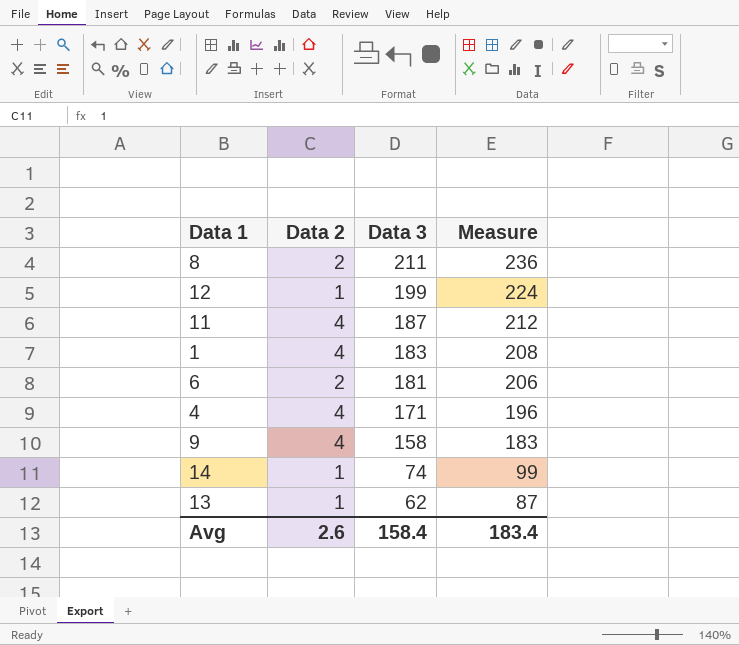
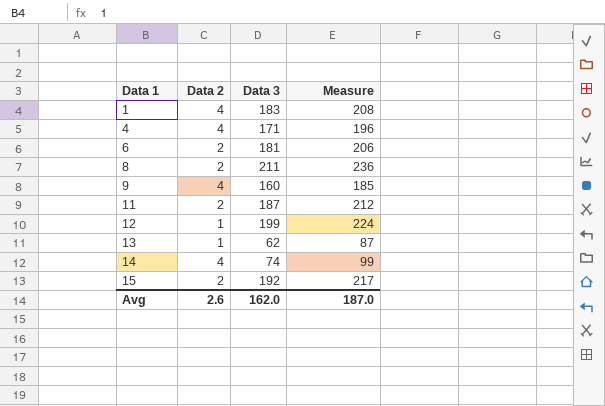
row order: Data 3 descending -> Data 1 ascending
9 | Data 3: 158 -> 160
9 | Measure: 183 -> 185
11 | Data 2: 4 -> 2
14 | Data 2: 1 -> 4
row 15: none -> 2 | 192 | 217
Avg | Data 3: 158.4 -> 162.0
Avg | Measure: 183.4 -> 187.0

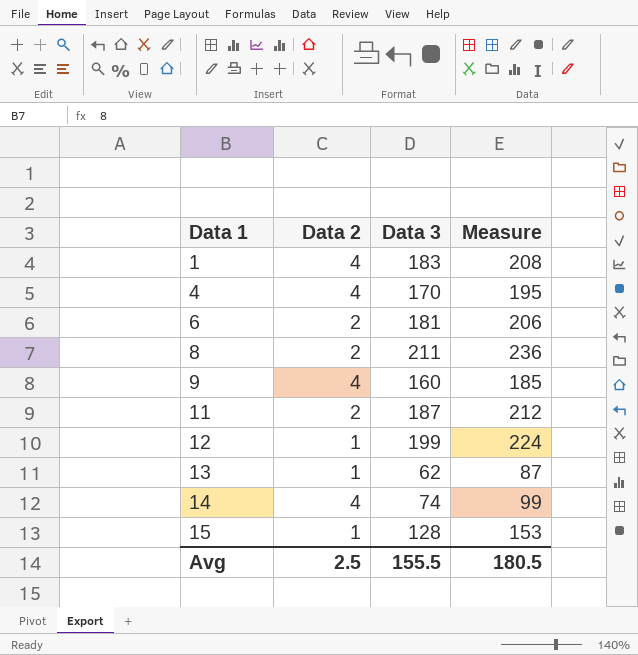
4 | Data 3: 171 -> 170
4 | Measure: 196 -> 195
15 | Data 2: 2 -> 1
15 | Data 3: 192 -> 128
15 | Measure: 217 -> 153
Avg | Data 2: 2.6 -> 2.5
Avg | Data 3: 162.0 -> 155.5
Avg | Measure: 187.0 -> 180.5

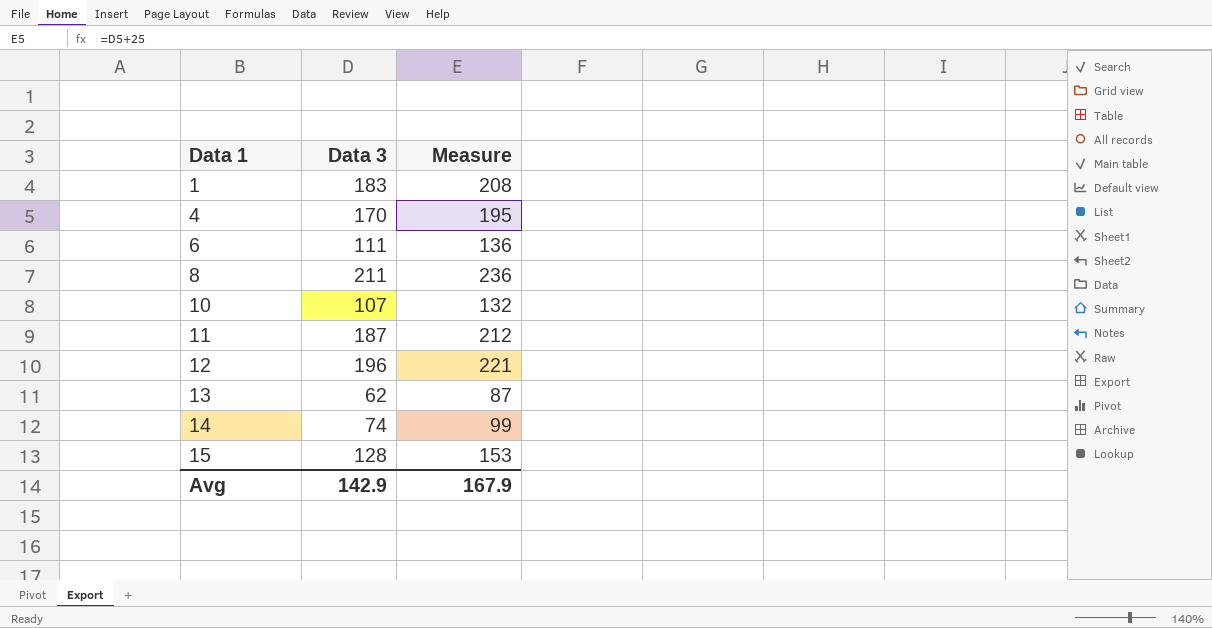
column Data 2 | position: 2 -> none
row 9: 4 | 160 | 185 -> none
6 | Data 3: 181 -> 111
6 | Measure: 206 -> 136
row 10: none -> 107 | 132
12 | Data 3: 199 -> 196
12 | Measure: 224 -> 221
Avg | Data 3: 155.5 -> 142.9
Avg | Measure: 180.5 -> 167.9

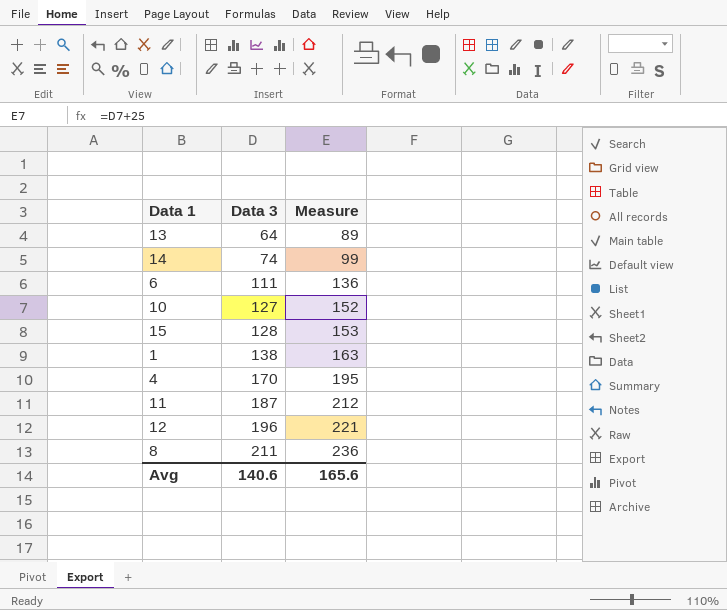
row order: Data 1 ascending -> Data 3 ascending
13 | Data 3: 62 -> 64
13 | Measure: 87 -> 89
10 | Data 3: 107 -> 127
10 | Measure: 132 -> 152
1 | Data 3: 183 -> 138
1 | Measure: 208 -> 163
Avg | Data 3: 142.9 -> 140.6
Avg | Measure: 167.9 -> 165.6

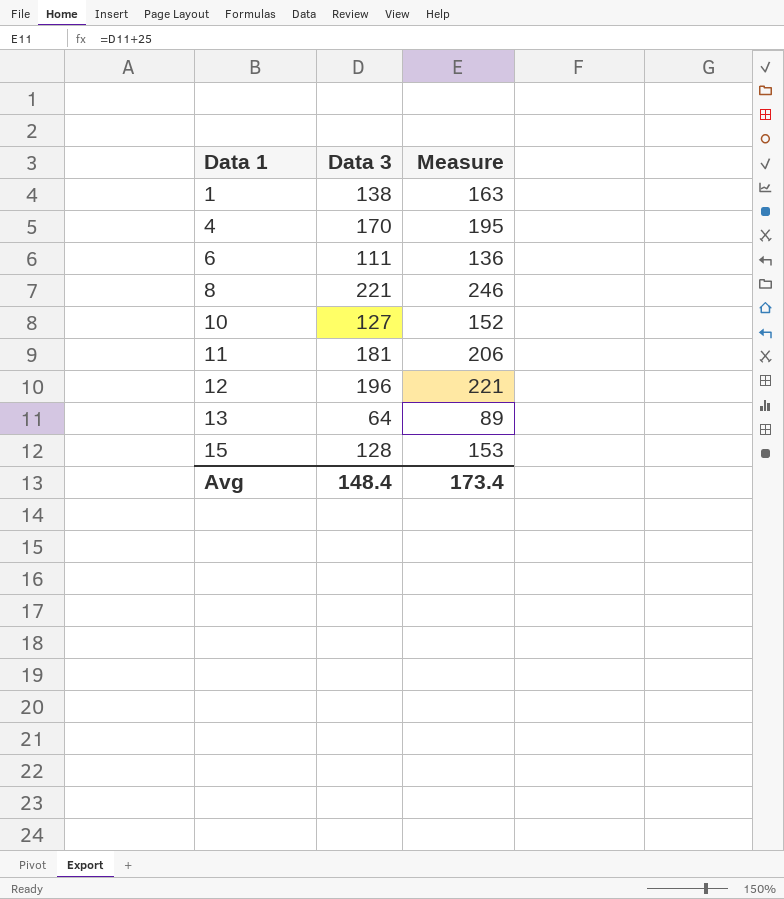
row order: Data 3 ascending -> Data 1 ascending
row 14: 74 | 99 -> none
8 | Data 3: 211 -> 221
8 | Measure: 236 -> 246
11 | Data 3: 187 -> 181
11 | Measure: 212 -> 206
Avg | Data 3: 140.6 -> 148.4
Avg | Measure: 165.6 -> 173.4

